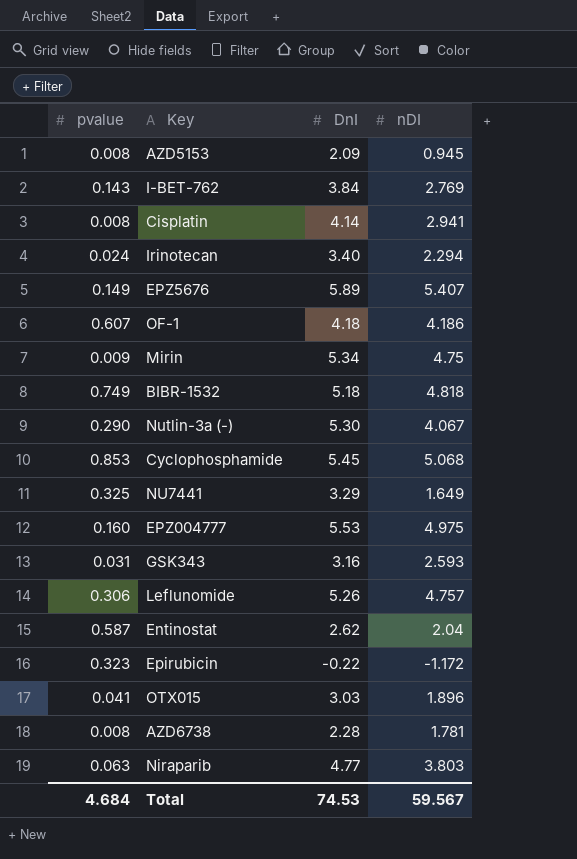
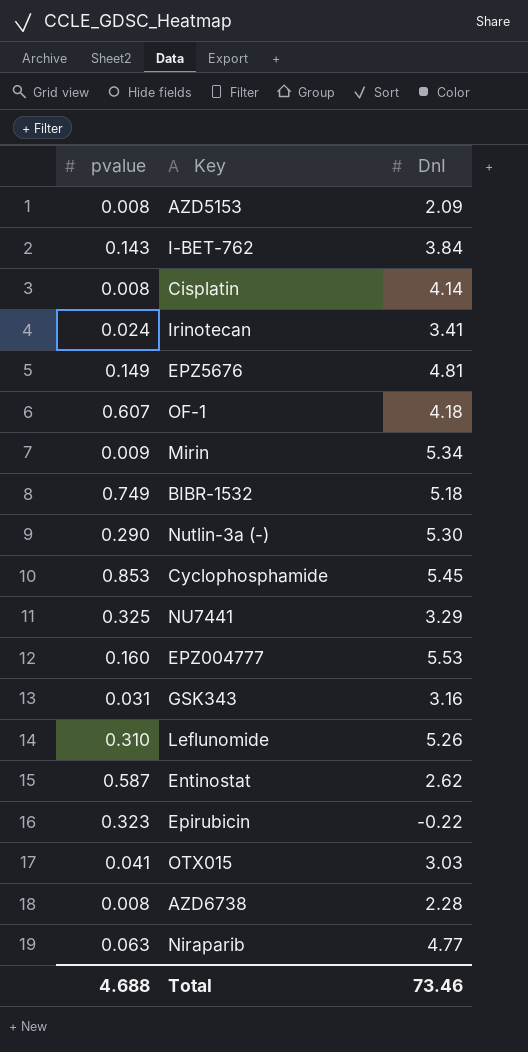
column nDI | position: 4 -> none
Irinotecan | DnI: 3.40 -> 3.41
EPZ5676 | DnI: 5.89 -> 4.81
Leflunomide | pvalue: 0.306 -> 0.310
Total | pvalue: 4.684 -> 4.688
Total | DnI: 74.53 -> 73.46

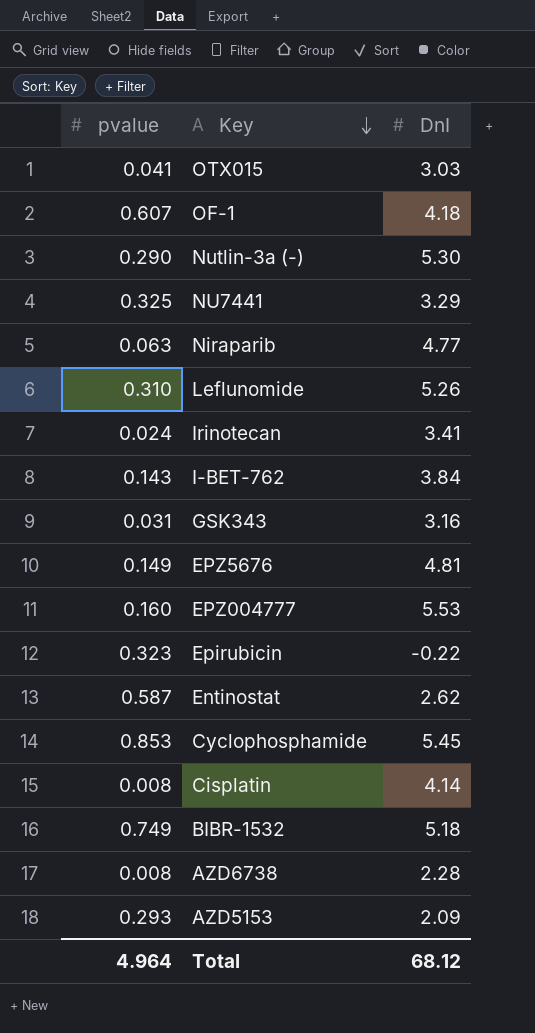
row order: none -> Key descending
row Mirin: 0.009 | 5.34 -> none
AZD5153 | pvalue: 0.008 -> 0.293
Total | pvalue: 4.688 -> 4.964
Total | DnI: 73.46 -> 68.12

